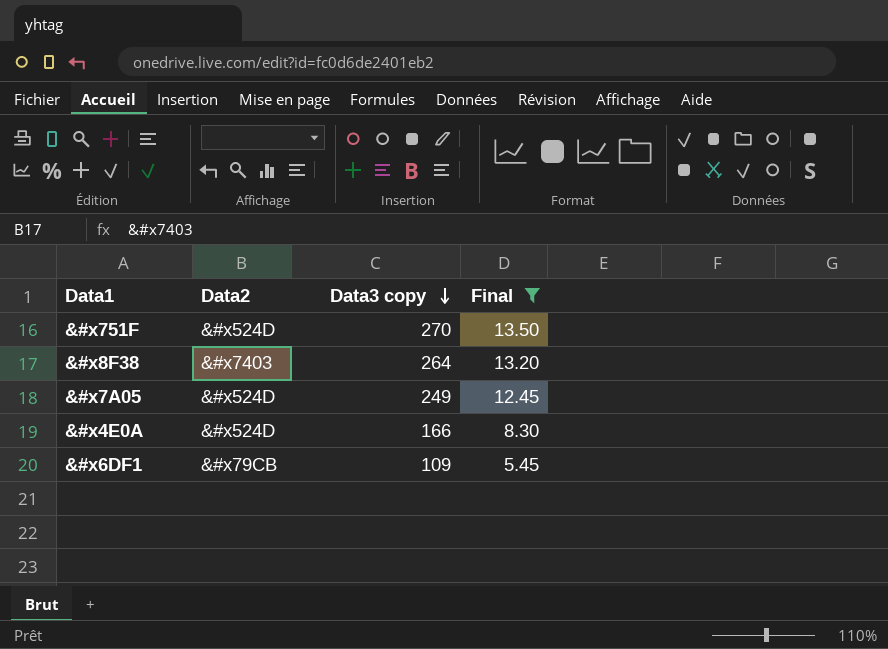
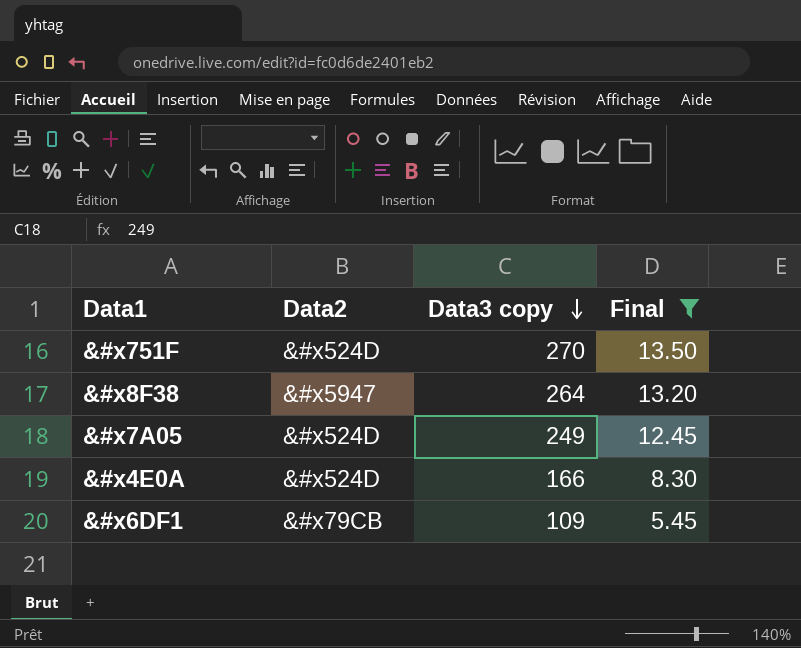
&#x8F38 | Data2: &#x7403 -> &#x5947

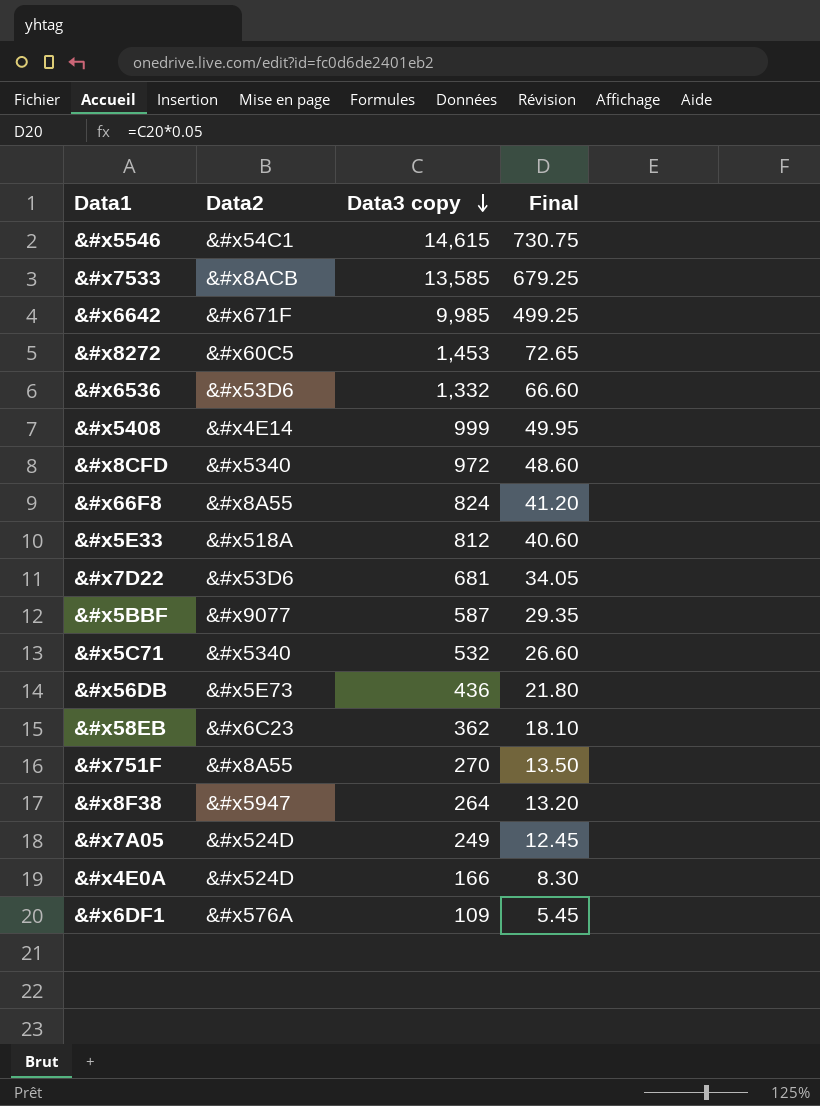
filter: Final <= 13.50 -> none
&#x751F | Data2: &#x524D -> &#x8A55
&#x6DF1 | Data2: &#x79CB -> &#x576A

